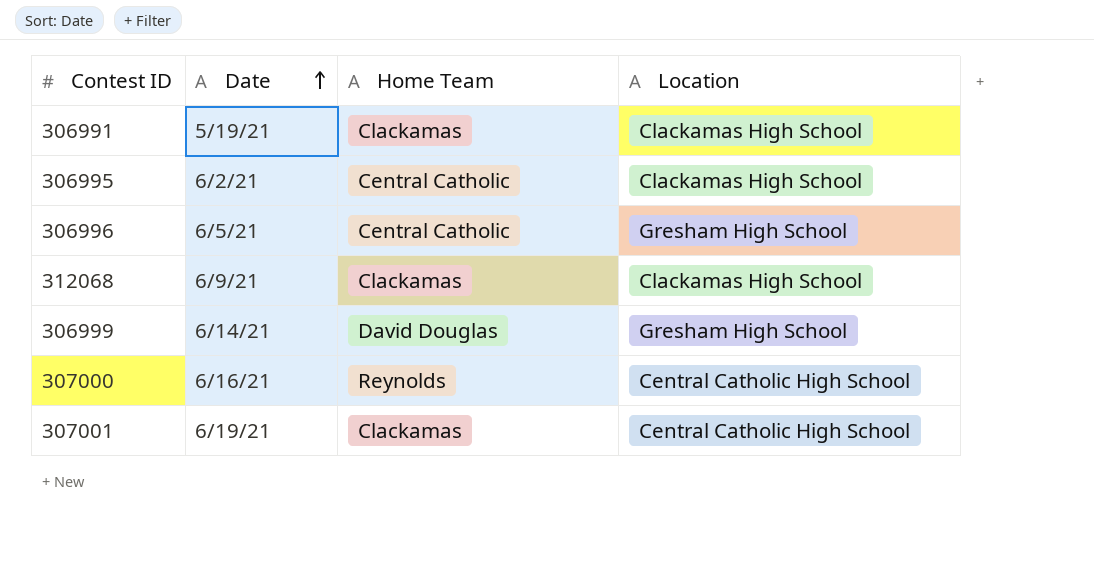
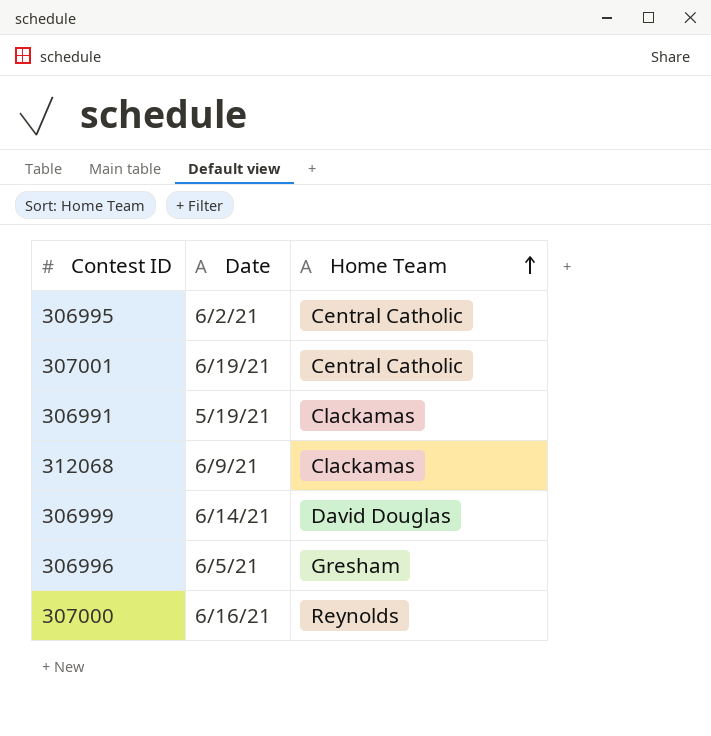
row order: Date ascending -> Home Team ascending
column Location | position: 4 -> none
307001 | Home Team: Clackamas -> Central Catholic
306996 | Home Team: Central Catholic -> Gresham

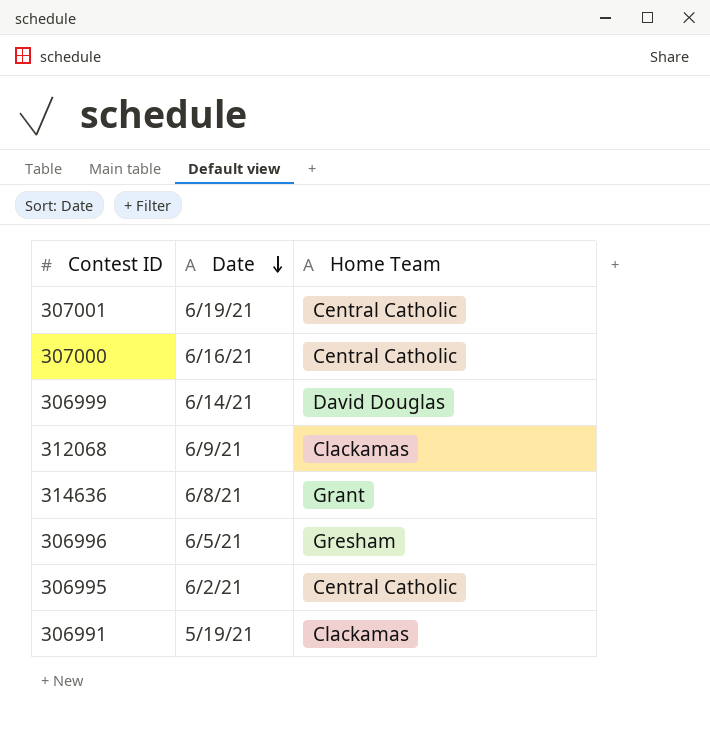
row order: Home Team ascending -> Date descending
307000 | Home Team: Reynolds -> Central Catholic
row 314636: none -> 6/8/21 | Grant

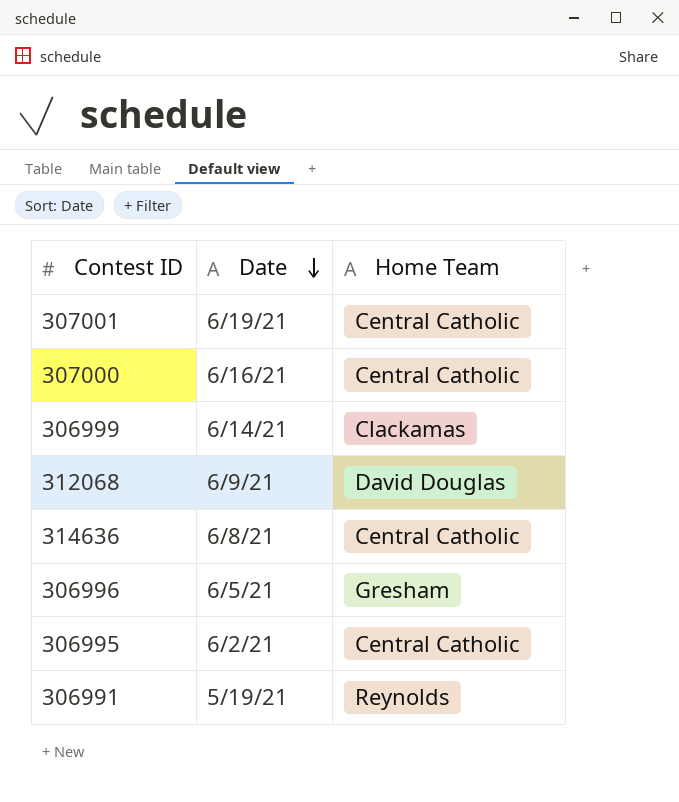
306999 | Home Team: David Douglas -> Clackamas
312068 | Home Team: Clackamas -> David Douglas
314636 | Home Team: Grant -> Central Catholic
306991 | Home Team: Clackamas -> Reynolds

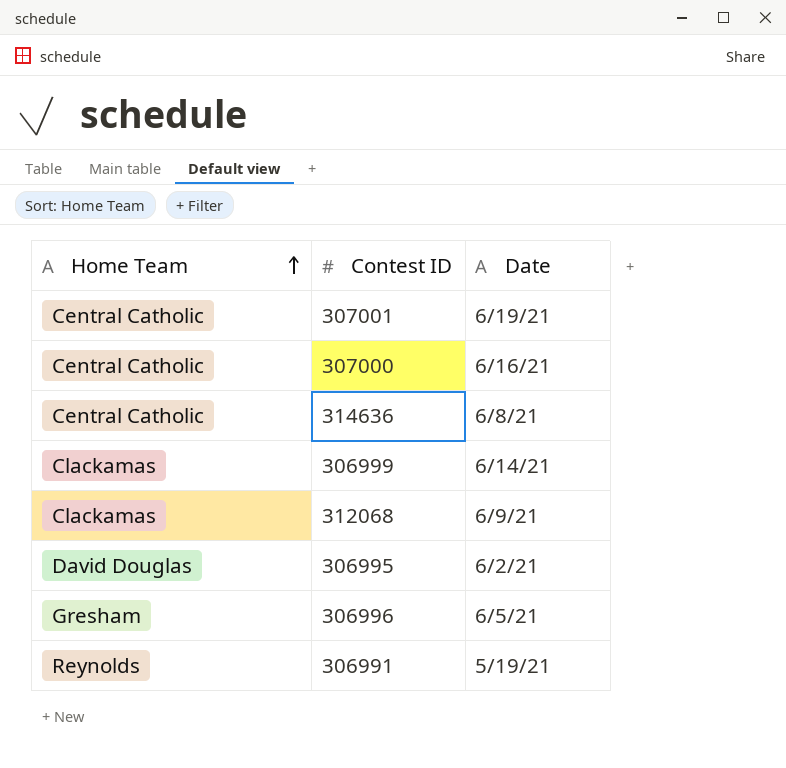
row order: Date descending -> Home Team ascending
column Home Team | position: 3 -> 1
312068 | Home Team: David Douglas -> Clackamas
306995 | Home Team: Central Catholic -> David Douglas

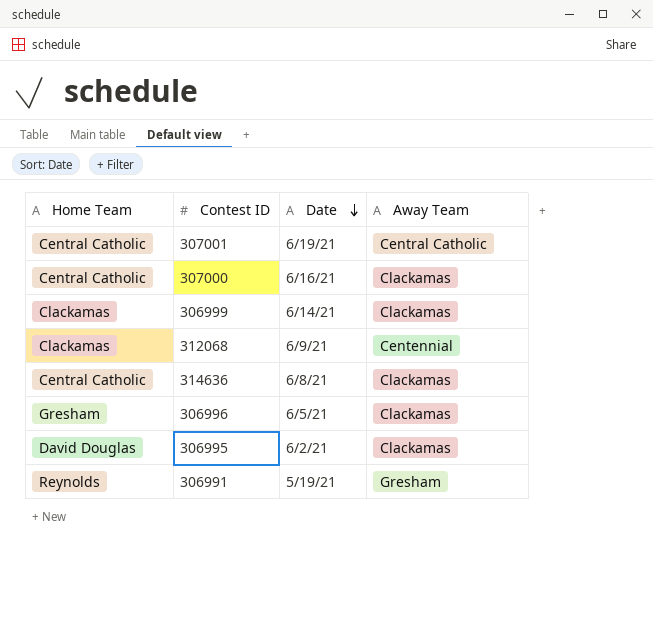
row order: Home Team ascending -> Date descending
column Away Team | position: none -> 4

